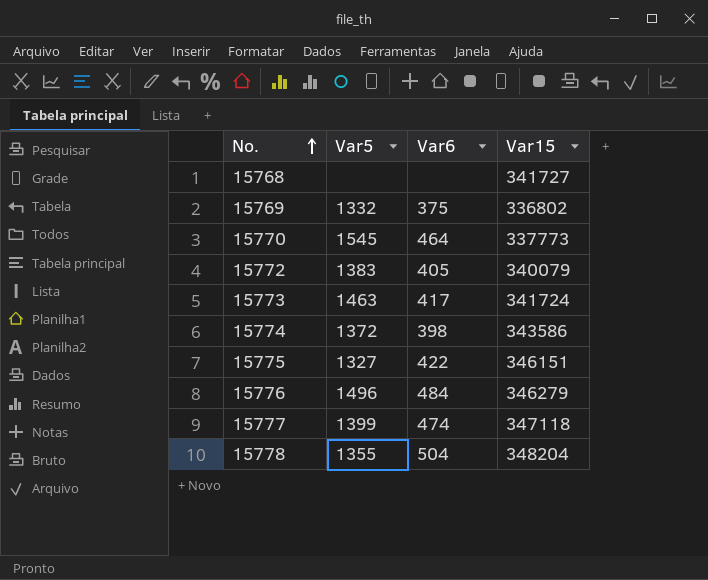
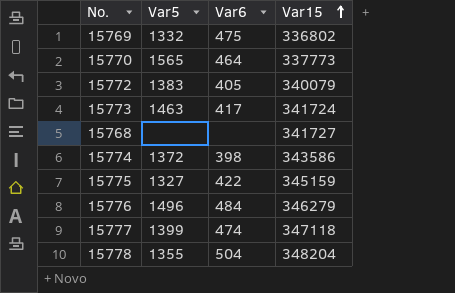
row order: No. ascending -> Var15 ascending
15769 | Var6: 375 -> 475
15770 | Var5: 1545 -> 1565
15775 | Var15: 346151 -> 345159

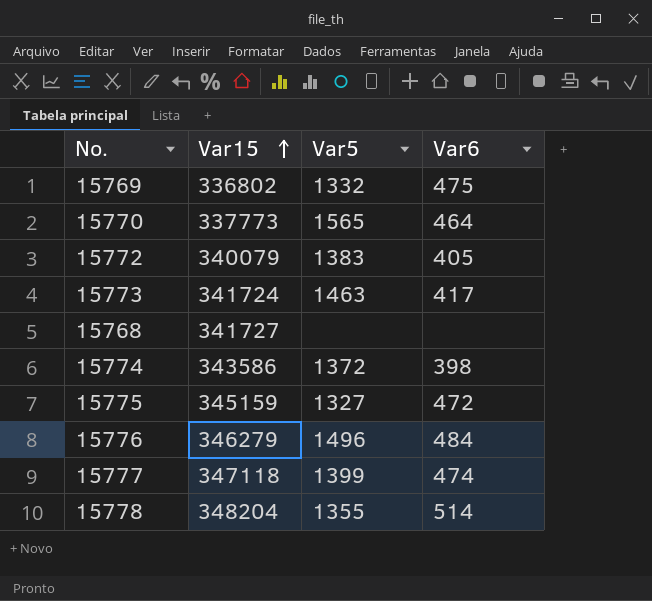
column Var15 | position: 4 -> 2
15775 | Var6: 422 -> 472
15778 | Var6: 504 -> 514

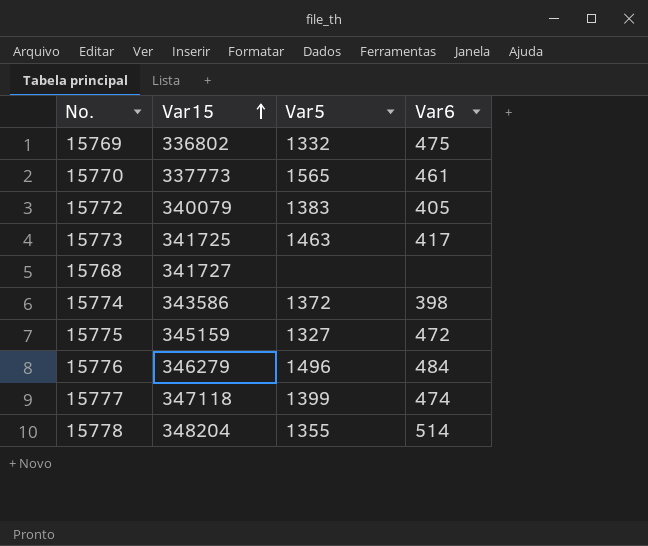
15770 | Var6: 464 -> 461
15773 | Var15: 341724 -> 341725

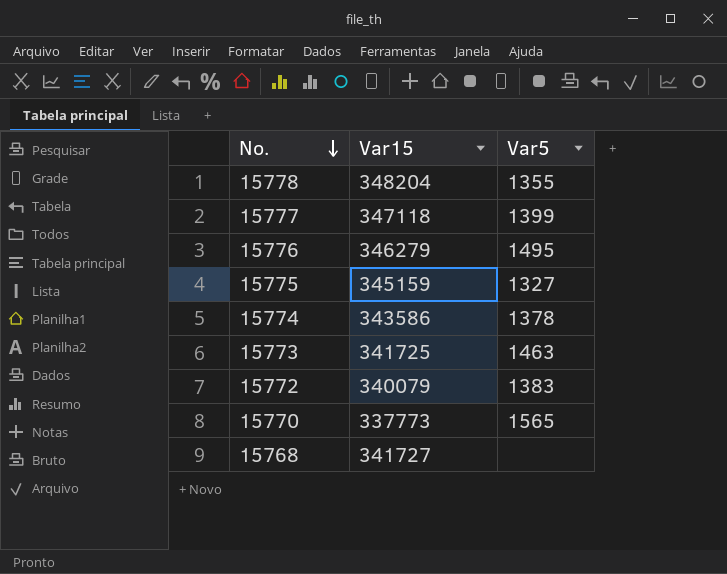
row order: Var15 ascending -> No. descending
column Var6 | position: 4 -> none
row 15769: 336802 | 1332 | 475 -> none
15776 | Var5: 1496 -> 1495
15774 | Var5: 1372 -> 1378

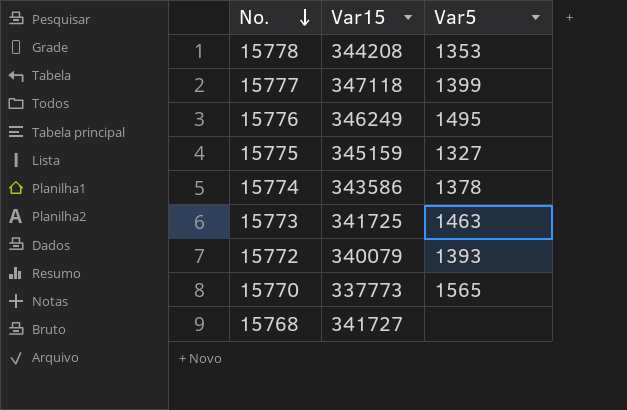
15778 | Var15: 348204 -> 344208
15778 | Var5: 1355 -> 1353
15776 | Var15: 346279 -> 346249
15772 | Var5: 1383 -> 1393

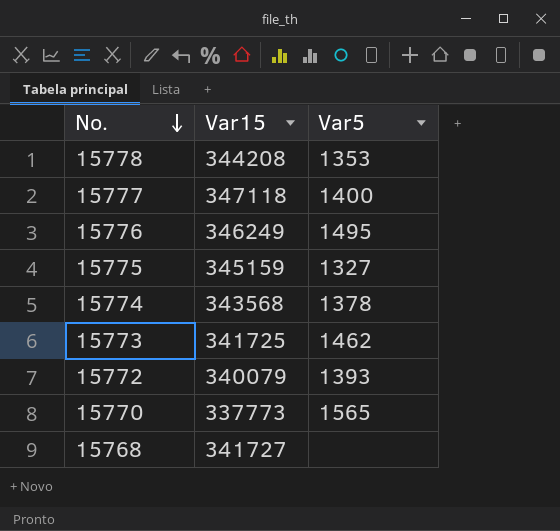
15777 | Var5: 1399 -> 1400
15774 | Var15: 343586 -> 343568
15773 | Var5: 1463 -> 1462

